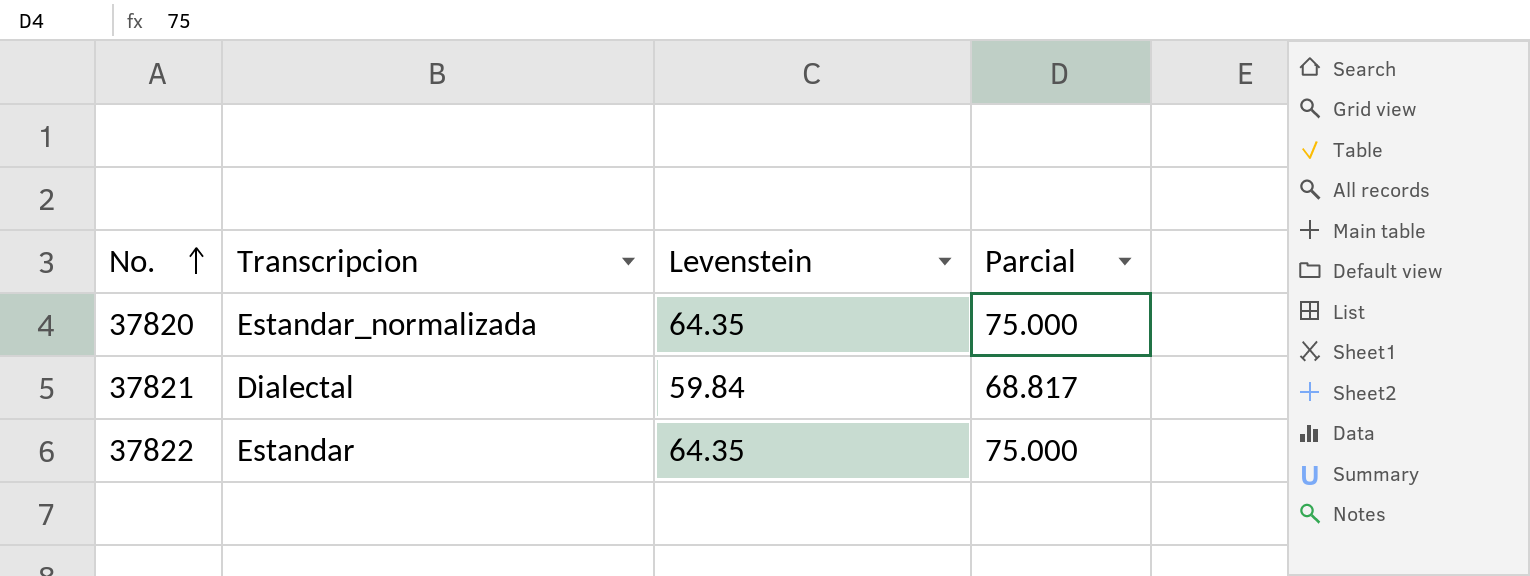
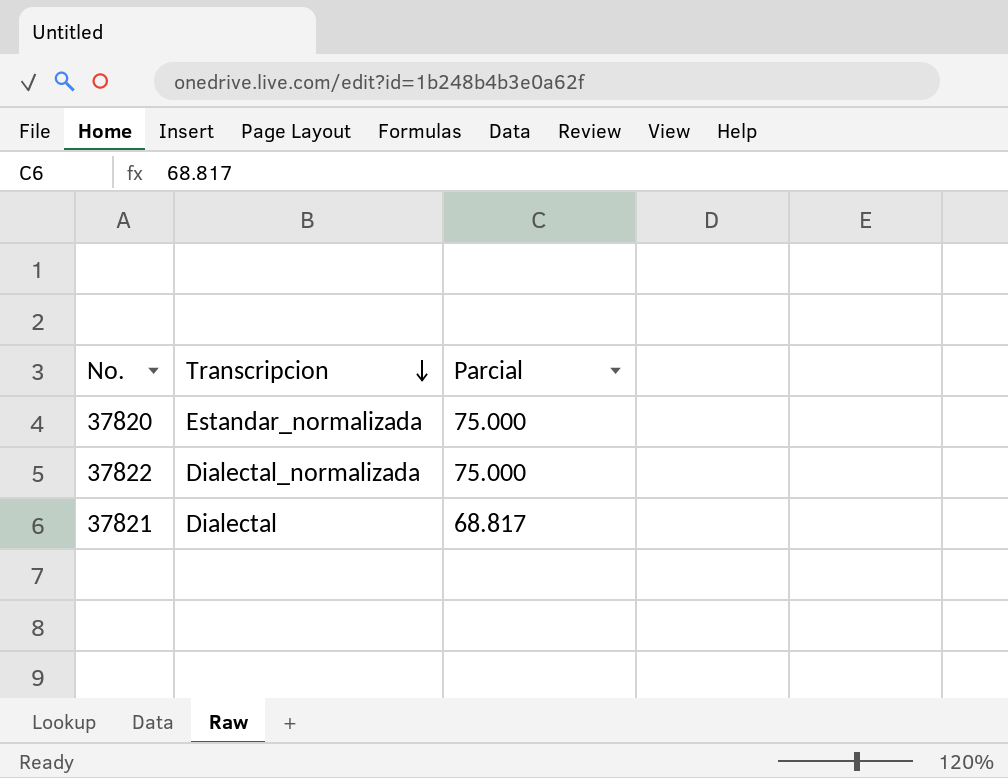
row order: No. ascending -> Transcripcion descending
column Levenstein | position: 3 -> none
37822 | Transcripcion: Estandar -> Dialectal_normalizada

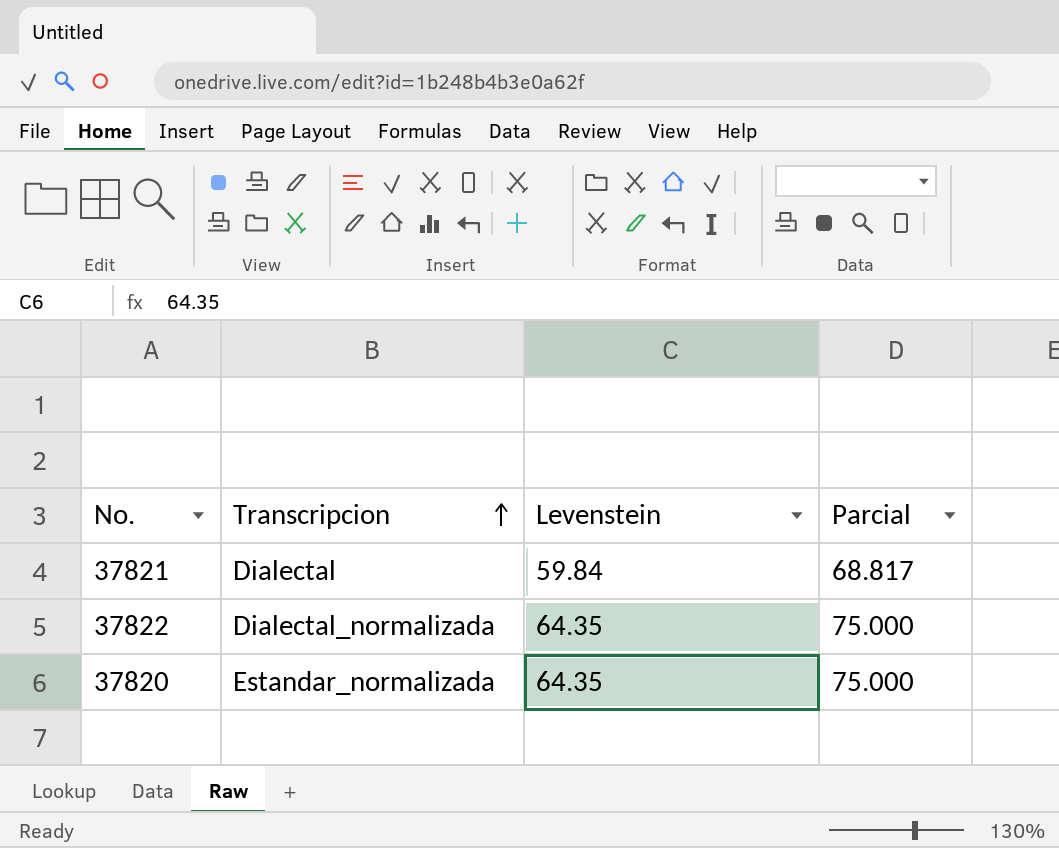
row order: Transcripcion descending -> Transcripcion ascending
column Levenstein | position: none -> 3

